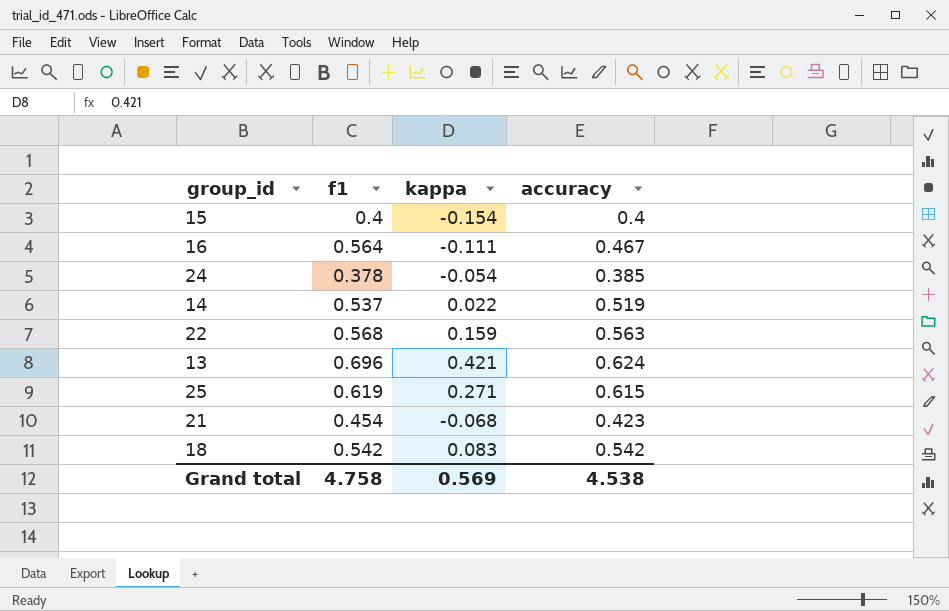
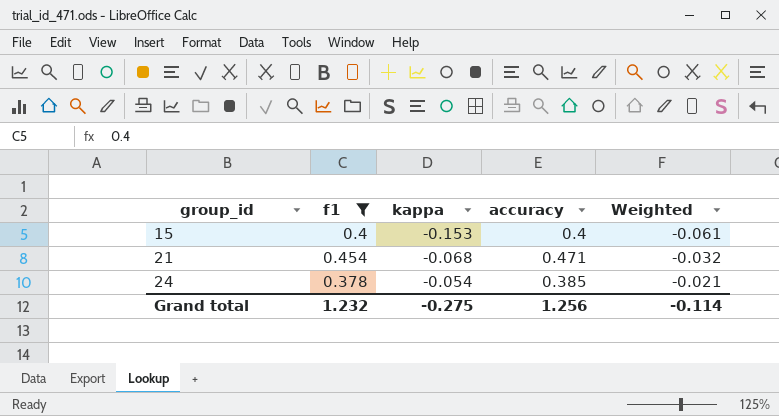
filter: none -> f1 <= 0.454
row order: none -> group_id ascending
column Weighted | formula: none -> [kappa] * [accuracy]
15 | kappa: -0.154 -> -0.153
21 | accuracy: 0.423 -> 0.471
Grand total | f1: 4.758 -> 1.232
Grand total | kappa: 0.569 -> -0.275
Grand total | accuracy: 4.538 -> 1.256

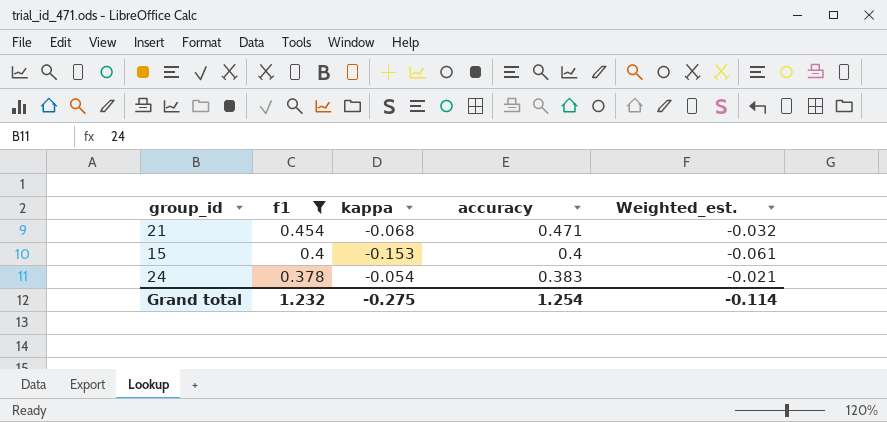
row order: group_id ascending -> f1 descending
column name: Weighted -> Weighted_est.
24 | accuracy: 0.385 -> 0.383
Grand total | accuracy: 1.256 -> 1.254

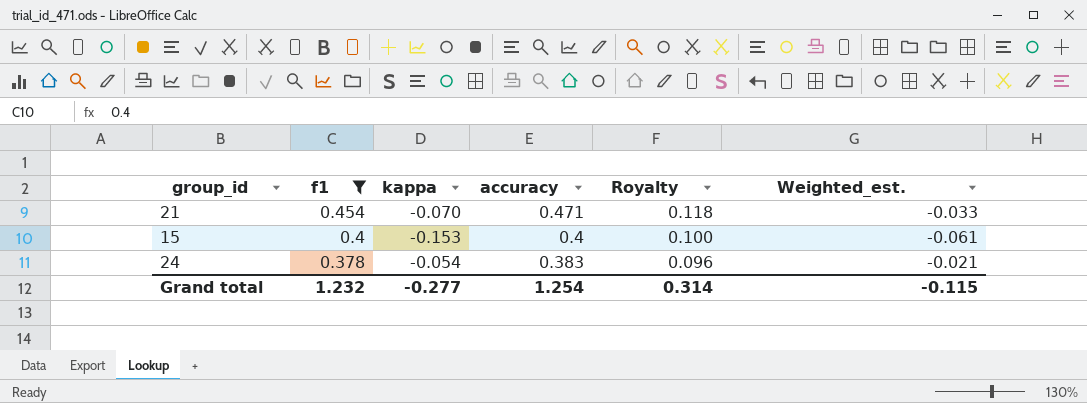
column Royalty | formula: none -> [accuracy] * 0.25
21 | kappa: -0.068 -> -0.070
21 | Weighted_est.: -0.032 -> -0.033
Grand total | kappa: -0.275 -> -0.277
Grand total | Weighted_est.: -0.114 -> -0.115

